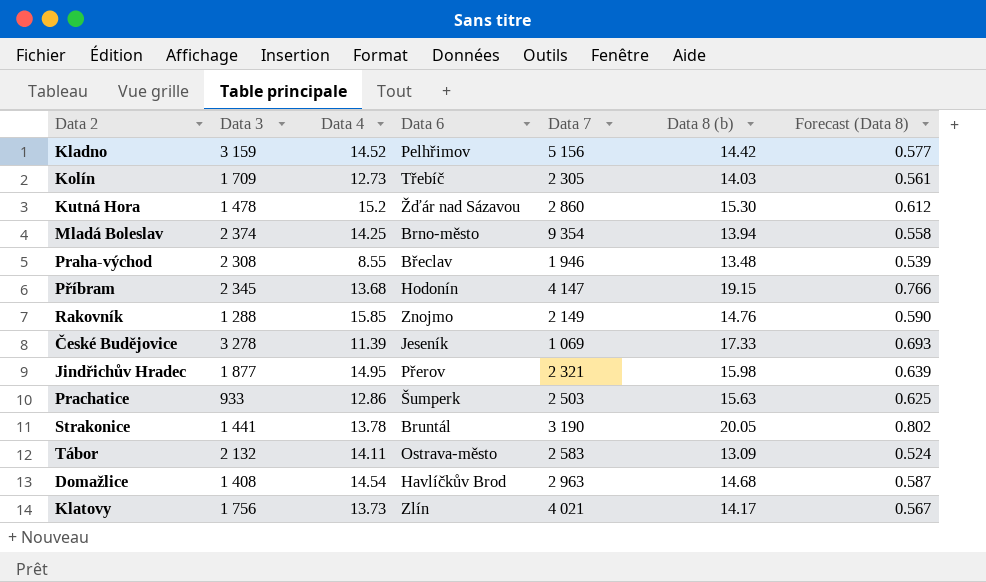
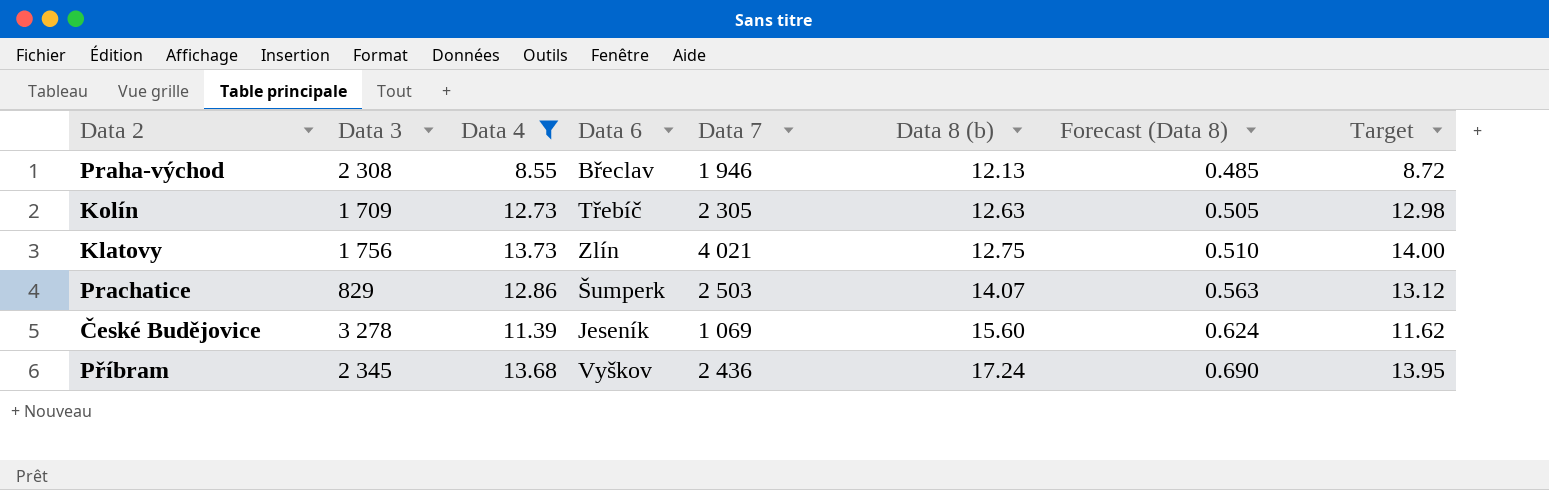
filter: none -> Data 4 <= 13.73
row order: none -> Data 8 (b) ascending
column Target | formula: none -> [Data 4] * 1.02
Praha-východ | Data 8 (b): 13.48 -> 12.13
Praha-východ | Forecast (Data 8): 0.539 -> 0.485
Kolín | Data 8 (b): 14.03 -> 12.63
Kolín | Forecast (Data 8): 0.561 -> 0.505
Klatovy | Data 8 (b): 14.17 -> 12.75
Klatovy | Forecast (Data 8): 0.567 -> 0.510
Prachatice | Data 3: 933 -> 829
Prachatice | Data 8 (b): 15.63 -> 14.07
Prachatice | Forecast (Data 8): 0.625 -> 0.563
České Budějovice | Data 8 (b): 17.33 -> 15.60
České Budějovice | Forecast (Data 8): 0.693 -> 0.624
Příbram | Data 6: Hodonín -> Vyškov
Příbram | Data 7: 4 147 -> 2 436
Příbram | Data 8 (b): 19.15 -> 17.24
Příbram | Forecast (Data 8): 0.766 -> 0.690

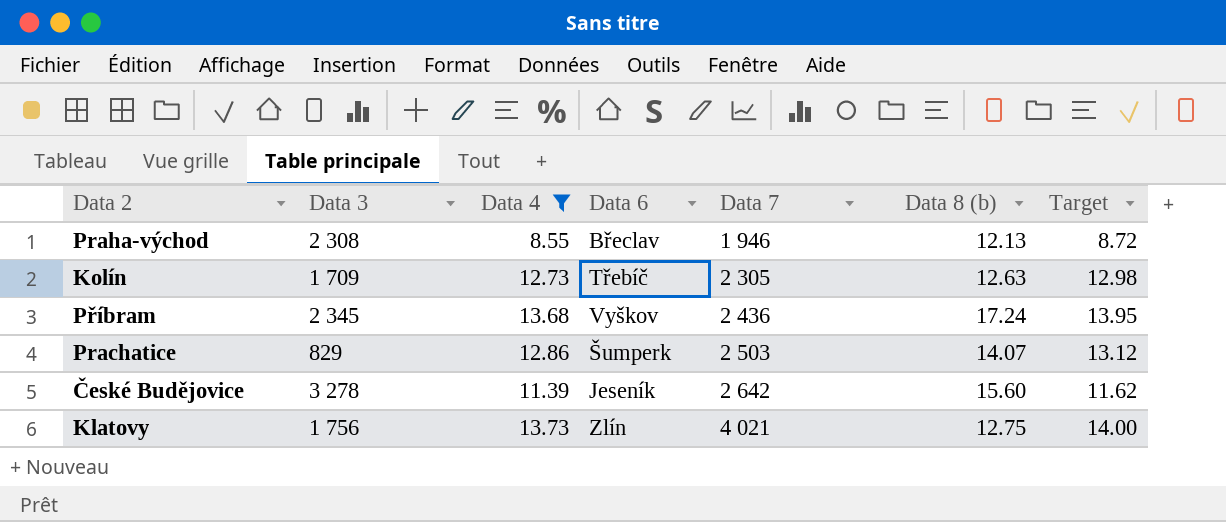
row order: Data 8 (b) ascending -> Data 7 ascending
column Forecast (Data 8) | formula: [Data 8 (b)] * 0.04 -> none
České Budějovice | Data 7: 1 069 -> 2 642

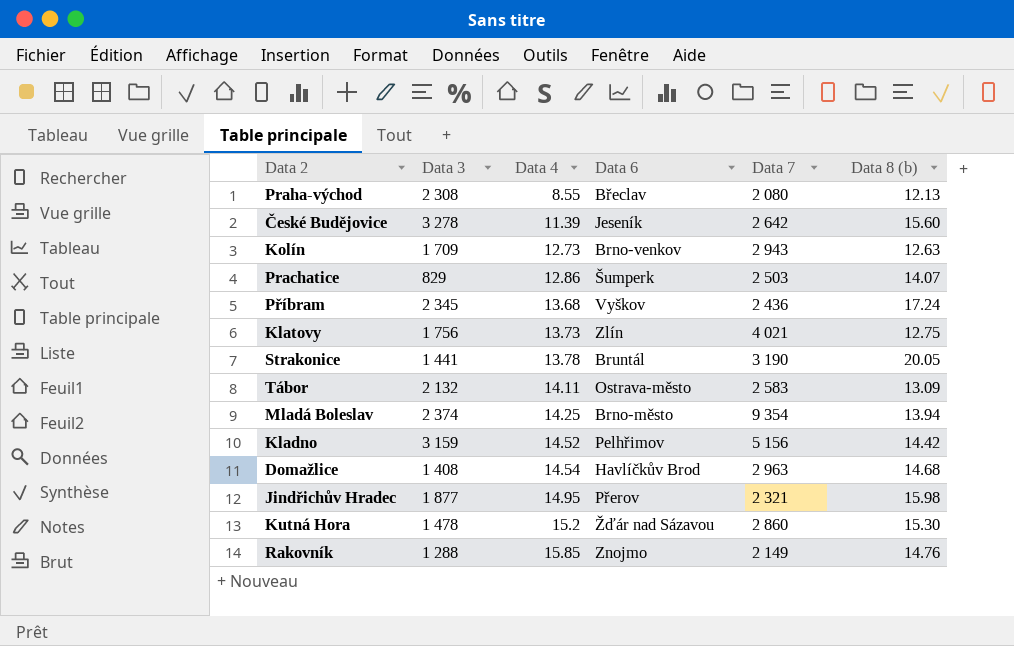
filter: Data 4 <= 13.73 -> none
row order: Data 7 ascending -> Data 4 ascending
column Target | formula: [Data 4] * 1.02 -> none
Praha-východ | Data 7: 1 946 -> 2 080
Kolín | Data 6: Třebíč -> Brno-venkov
Kolín | Data 7: 2 305 -> 2 943

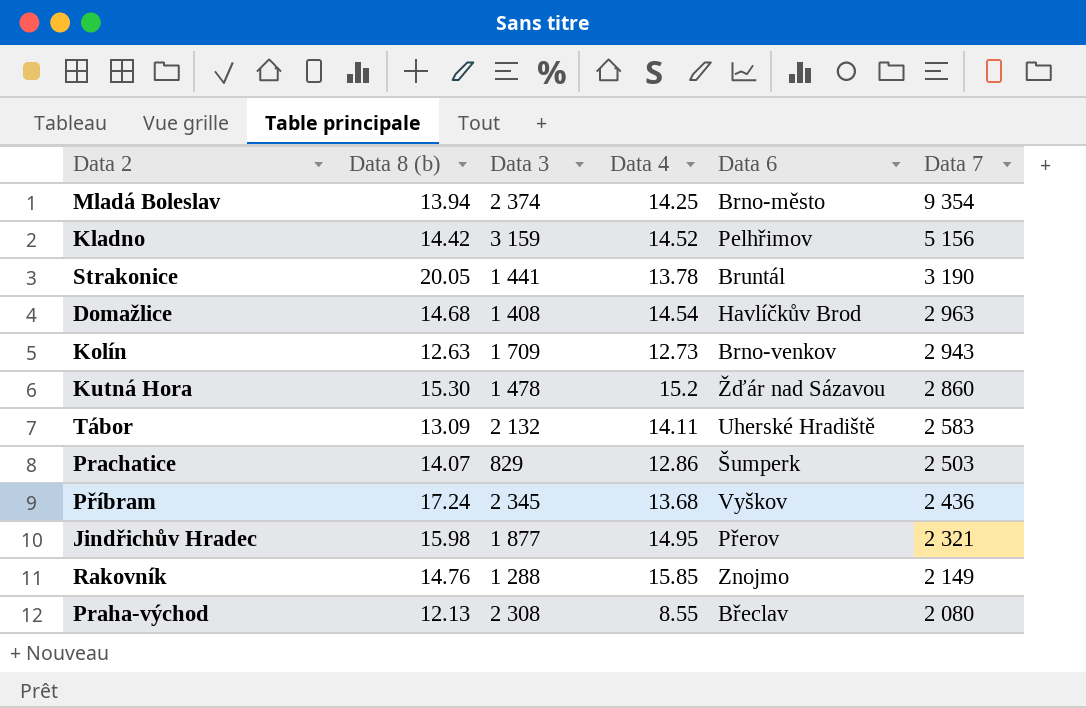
row order: Data 4 ascending -> Data 7 descending
column Data 8 (b) | position: 6 -> 2
row České Budějovice: 3 278 | 11.39 | Jeseník | 2 642 | 15.60 -> none
row Klatovy: 1 756 | 13.73 | Zlín | 4 021 | 12.75 -> none
Tábor | Data 6: Ostrava-město -> Uherské Hradiště

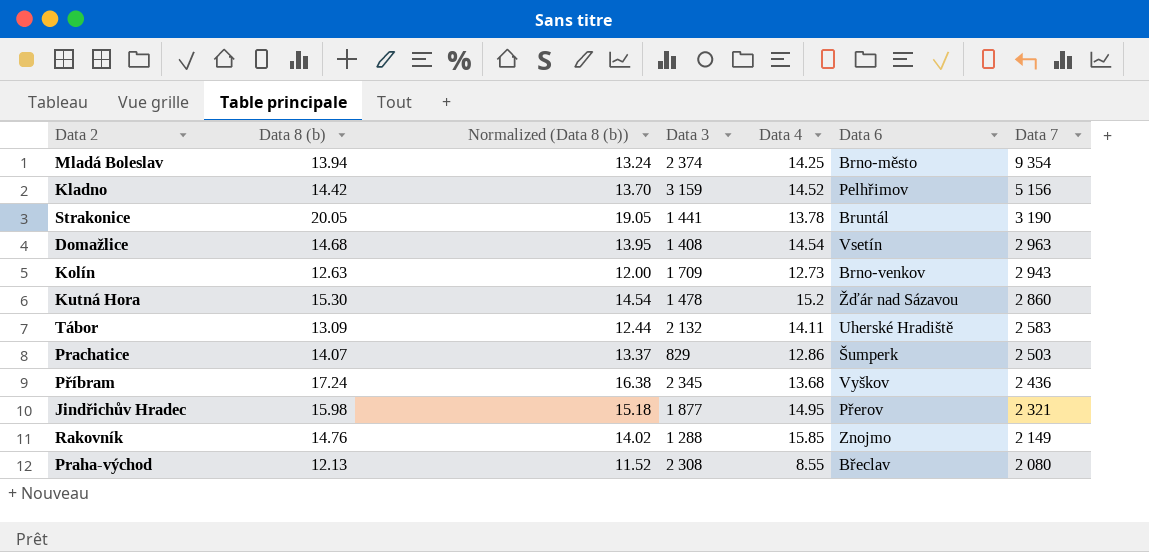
column Normalized (Data 8 (b)) | formula: none -> [Data 8 (b)] * 0.95
Domažlice | Data 6: Havlíčkův Brod -> Vsetín

